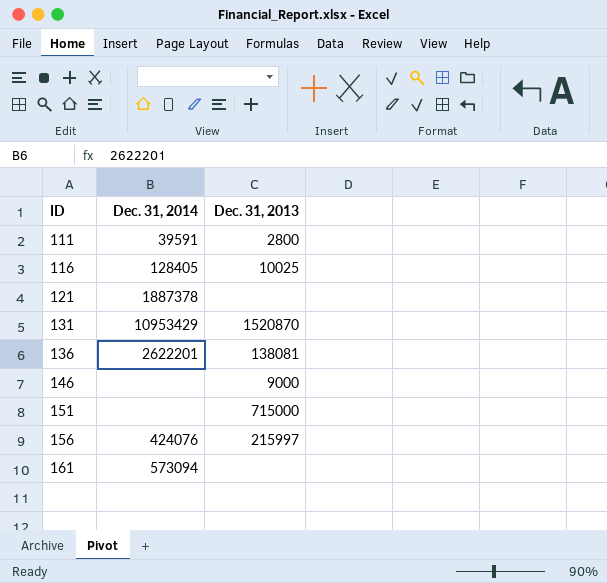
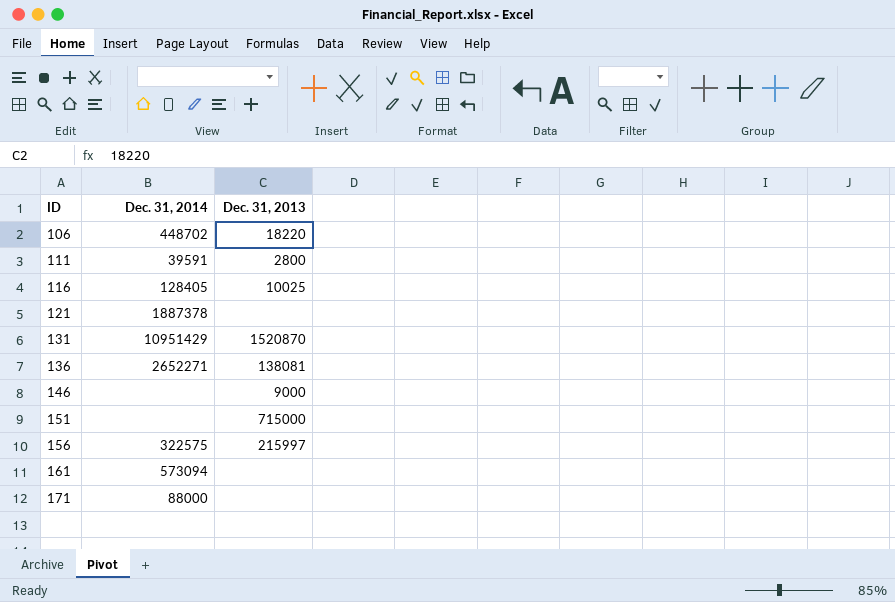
row 106: none -> 448702 | 18220
131 | Dec. 31, 2014: 10953429 -> 10951429
136 | Dec. 31, 2014: 2622201 -> 2652271
156 | Dec. 31, 2014: 424076 -> 322575
row 171: none -> 88000 | none

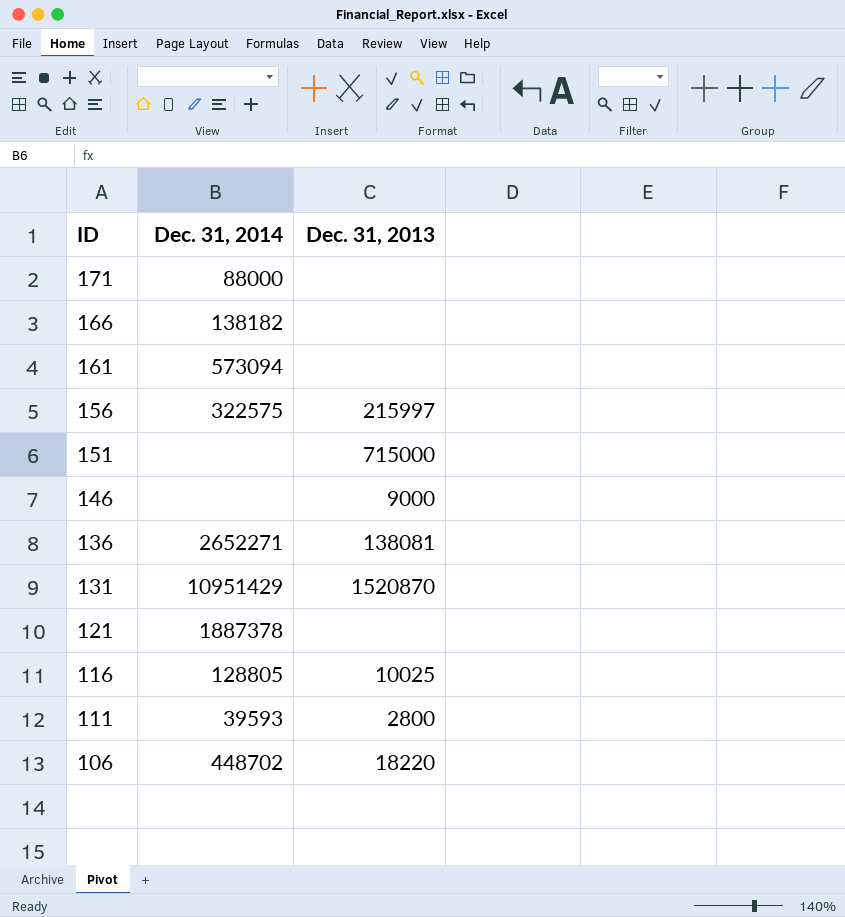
row order: ID ascending -> ID descending
row 166: none -> 138182 | none
116 | Dec. 31, 2014: 128405 -> 128805
111 | Dec. 31, 2014: 39591 -> 39593

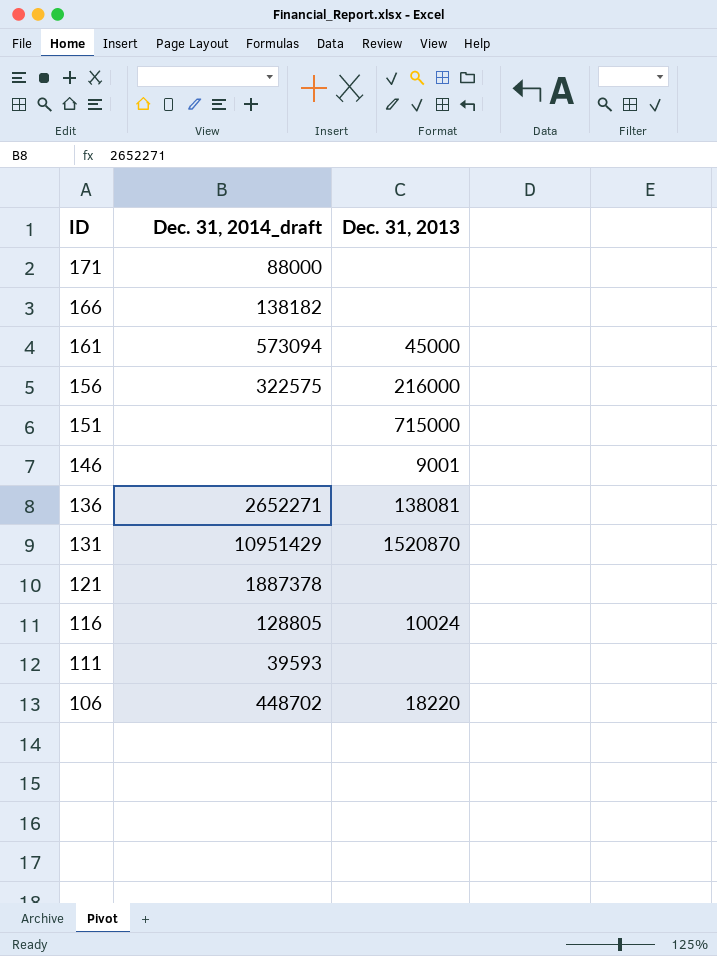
column name: Dec. 31, 2014 -> Dec. 31, 2014_draft
161 | Dec. 31, 2013: none -> 45000
156 | Dec. 31, 2013: 215997 -> 216000
146 | Dec. 31, 2013: 9000 -> 9001
116 | Dec. 31, 2013: 10025 -> 10024
111 | Dec. 31, 2013: 2800 -> none

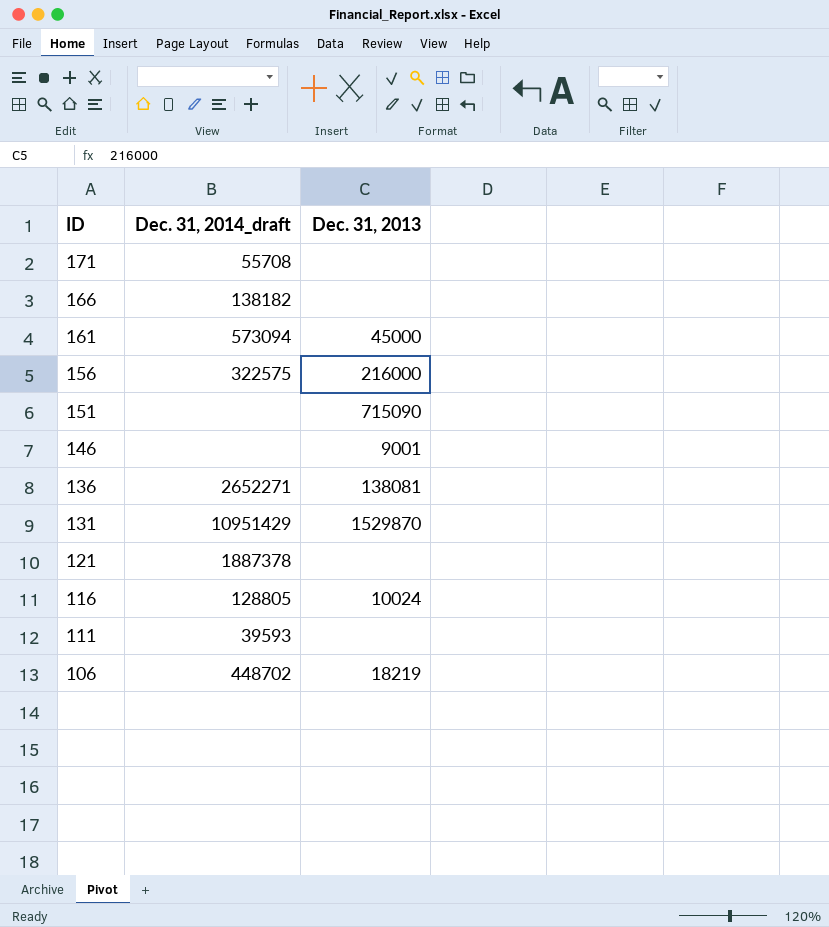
171 | Dec. 31, 2014_draft: 88000 -> 55708
151 | Dec. 31, 2013: 715000 -> 715090
131 | Dec. 31, 2013: 1520870 -> 1529870
106 | Dec. 31, 2013: 18220 -> 18219

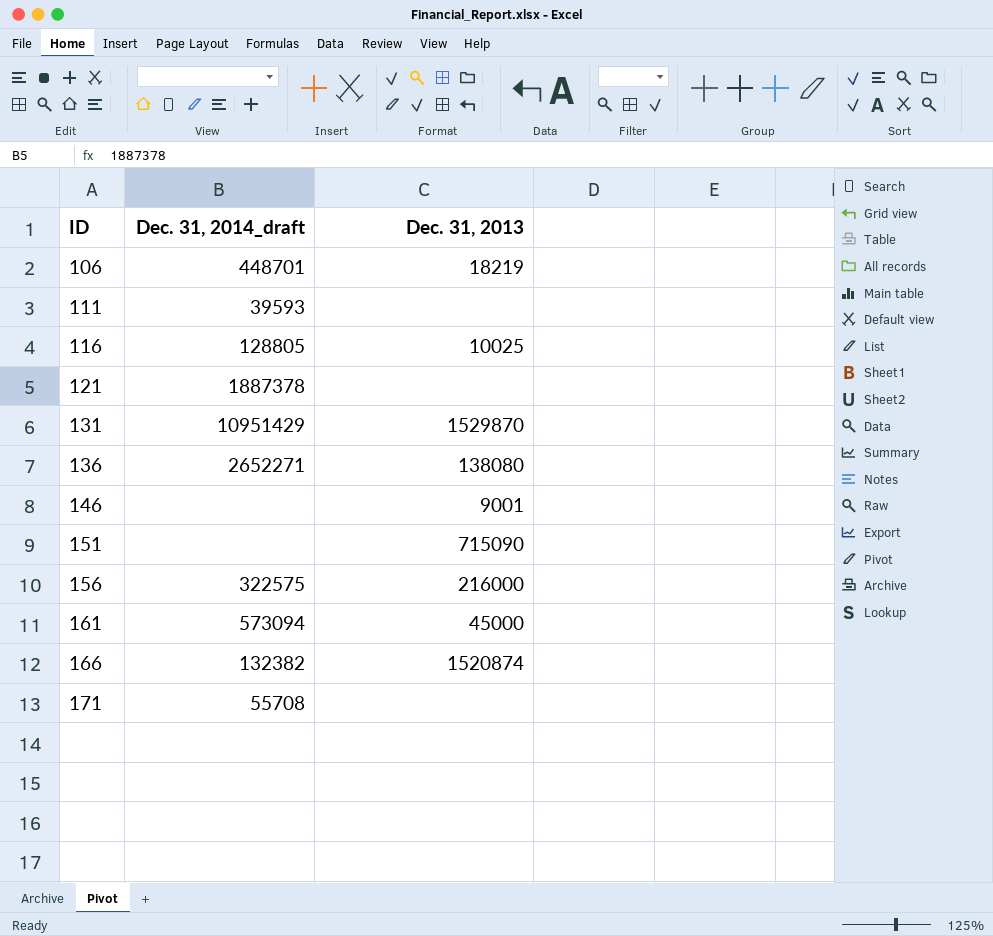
row order: ID descending -> ID ascending
106 | Dec. 31, 2014_draft: 448702 -> 448701
116 | Dec. 31, 2013: 10024 -> 10025
136 | Dec. 31, 2013: 138081 -> 138080
166 | Dec. 31, 2014_draft: 138182 -> 132382
166 | Dec. 31, 2013: none -> 1520874

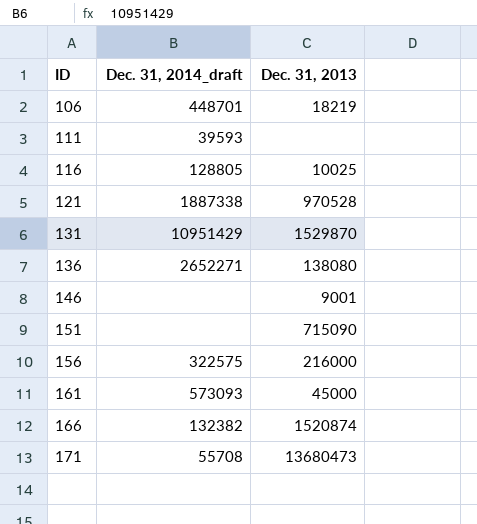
121 | Dec. 31, 2014_draft: 1887378 -> 1887338
121 | Dec. 31, 2013: none -> 970528
161 | Dec. 31, 2014_draft: 573094 -> 573093
171 | Dec. 31, 2013: none -> 13680473

